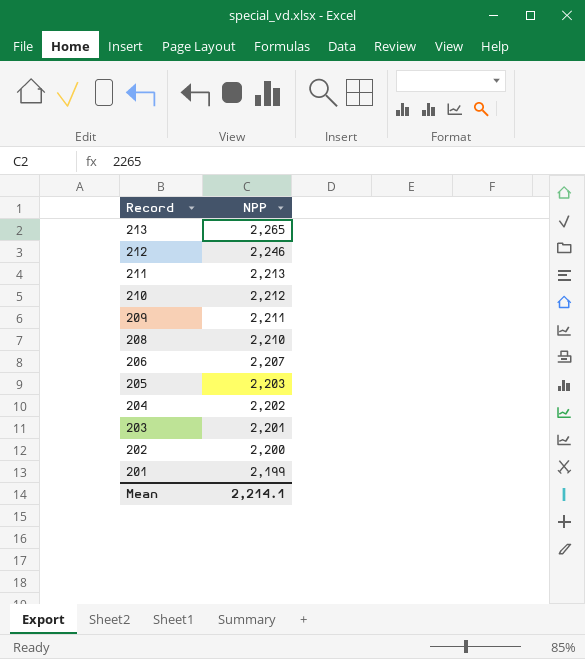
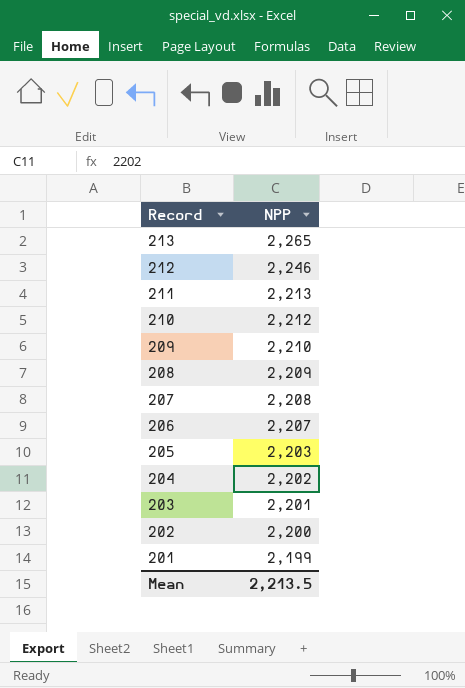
209 | NPP: 2,211 -> 2,210
208 | NPP: 2,210 -> 2,209
row 207: none -> 2,208
Mean | NPP: 2,214.1 -> 2,213.5

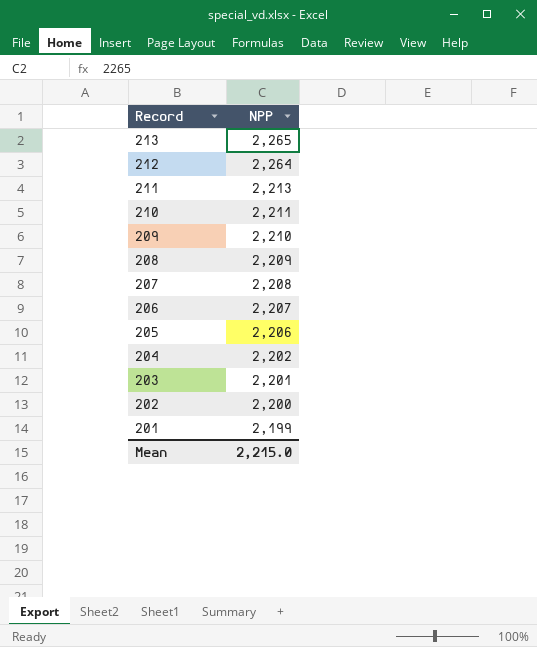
212 | NPP: 2,246 -> 2,264
210 | NPP: 2,212 -> 2,211
205 | NPP: 2,203 -> 2,206
Mean | NPP: 2,213.5 -> 2,215.0

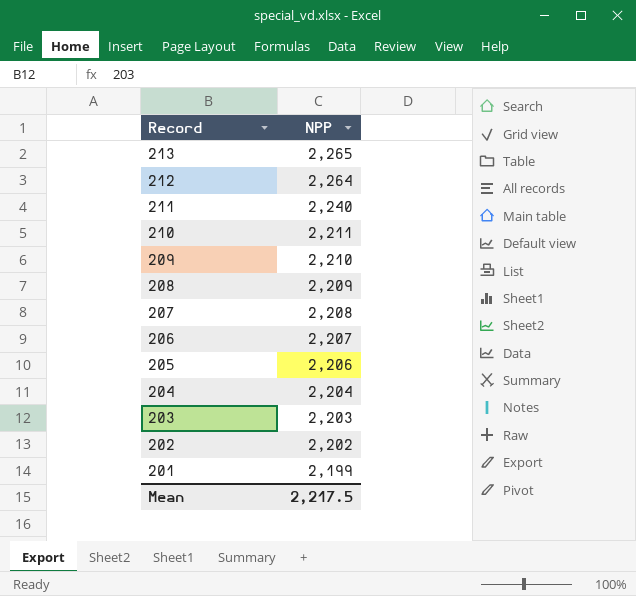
211 | NPP: 2,213 -> 2,240
204 | NPP: 2,202 -> 2,204
203 | NPP: 2,201 -> 2,203
202 | NPP: 2,200 -> 2,202
Mean | NPP: 2,215.0 -> 2,217.5

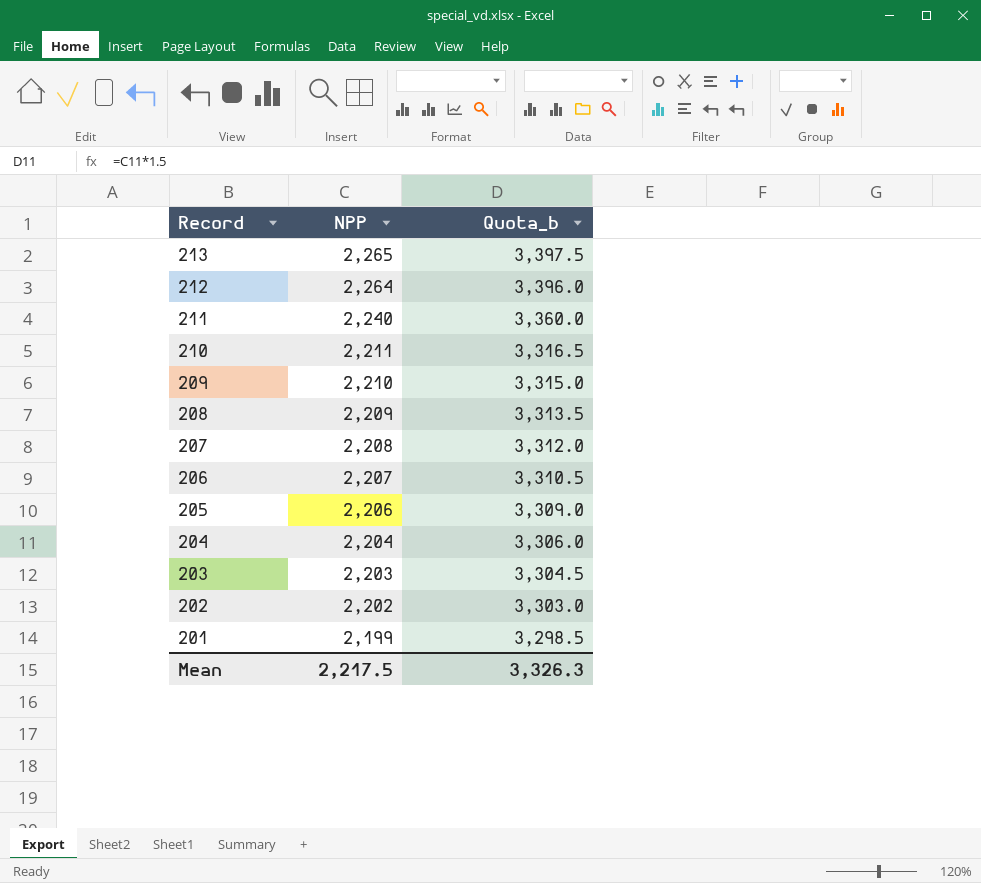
column Quota_b | formula: none -> [NPP] * 1.5

